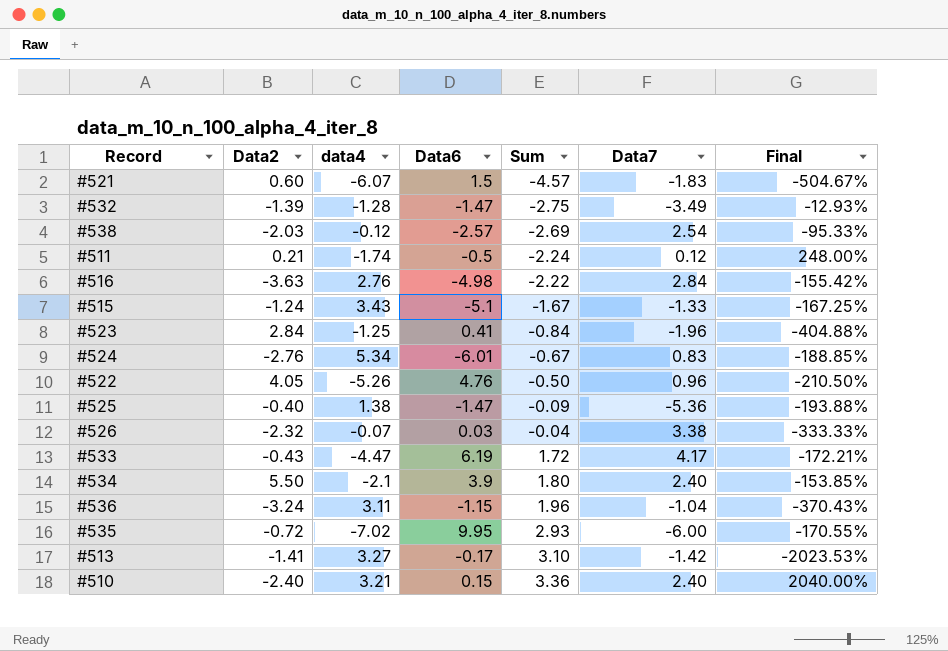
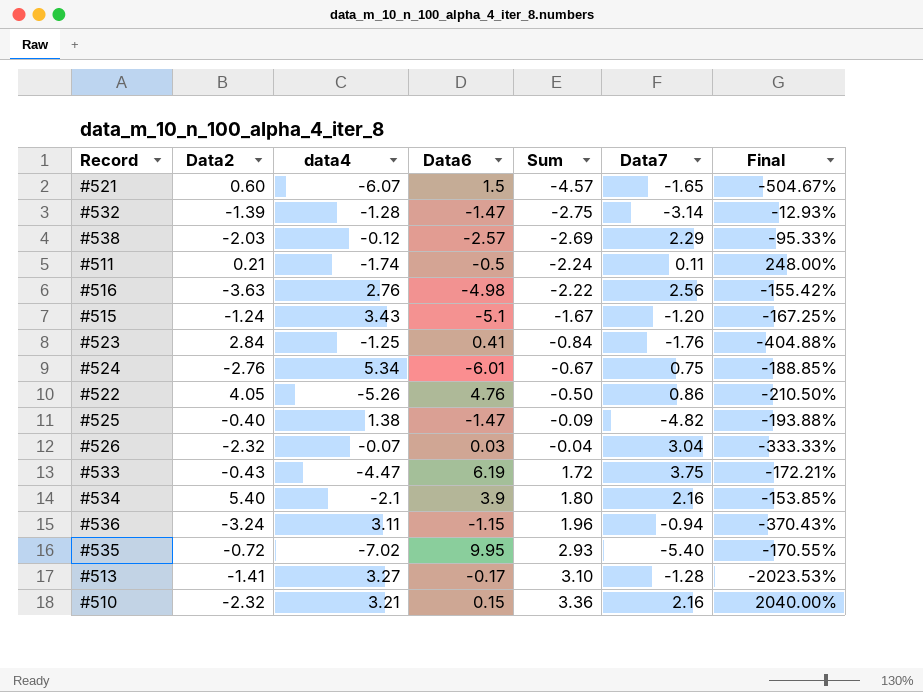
#521 | Data7: -1.83 -> -1.65
#532 | Data7: -3.49 -> -3.14
#538 | Data7: 2.54 -> 2.29
#511 | Data7: 0.12 -> 0.11
#516 | Data7: 2.84 -> 2.56
#515 | Data7: -1.33 -> -1.20
#523 | Data7: -1.96 -> -1.76
#524 | Data7: 0.83 -> 0.75
#522 | Data7: 0.96 -> 0.86
#525 | Data7: -5.36 -> -4.82
#526 | Data7: 3.38 -> 3.04
#533 | Data7: 4.17 -> 3.75
#534 | Data2: 5.50 -> 5.40
#534 | Data7: 2.40 -> 2.16
#536 | Data7: -1.04 -> -0.94
#535 | Data7: -6.00 -> -5.40
#513 | Data7: -1.42 -> -1.28
#510 | Data2: -2.40 -> -2.32
#510 | Data7: 2.40 -> 2.16

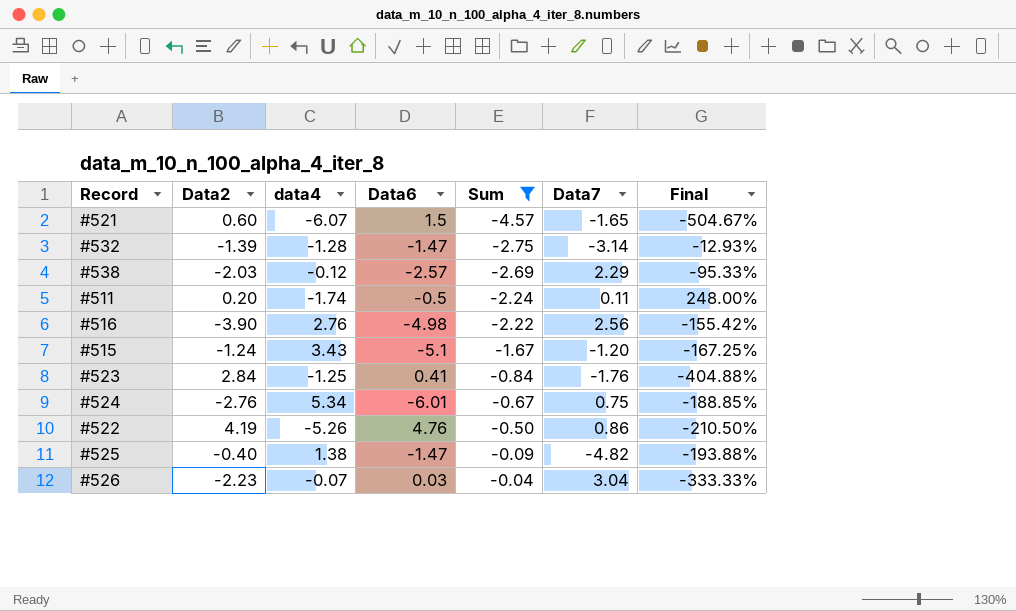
filter: none -> Sum <= -0.04
#511 | Data2: 0.21 -> 0.20
#516 | Data2: -3.63 -> -3.90
#522 | Data2: 4.05 -> 4.19
#526 | Data2: -2.32 -> -2.23

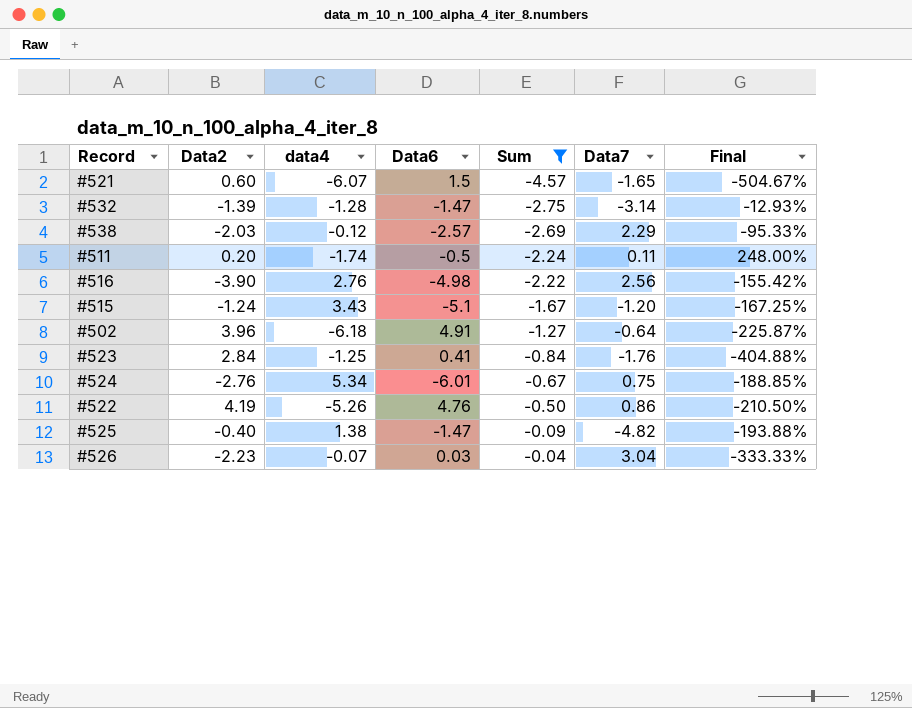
row #502: none -> 3.96 | -6.18 | 4.91 | -1.27 | -0.64 | -225.87%

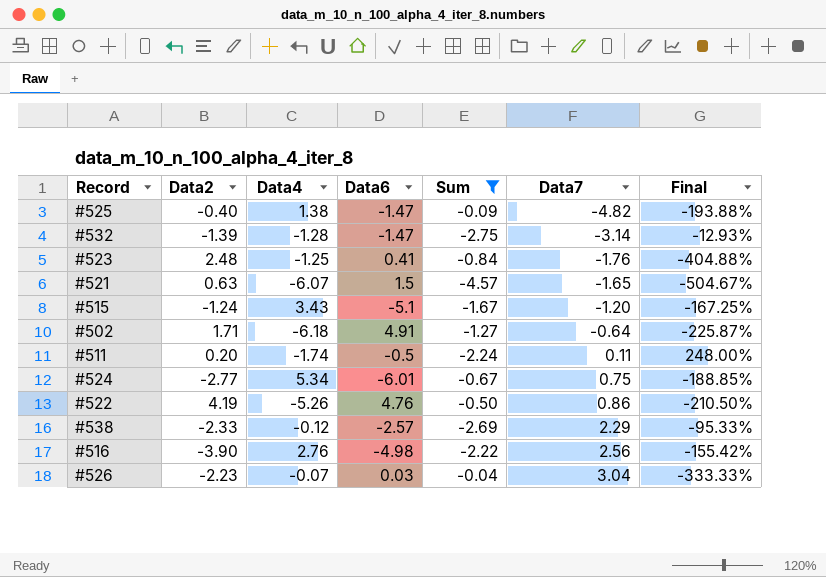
row order: Sum ascending -> Data7 ascending
column name: data4 -> Data4
#523 | Data2: 2.84 -> 2.48
#521 | Data2: 0.60 -> 0.63
#502 | Data2: 3.96 -> 1.71
#524 | Data2: -2.76 -> -2.77
#538 | Data2: -2.03 -> -2.33

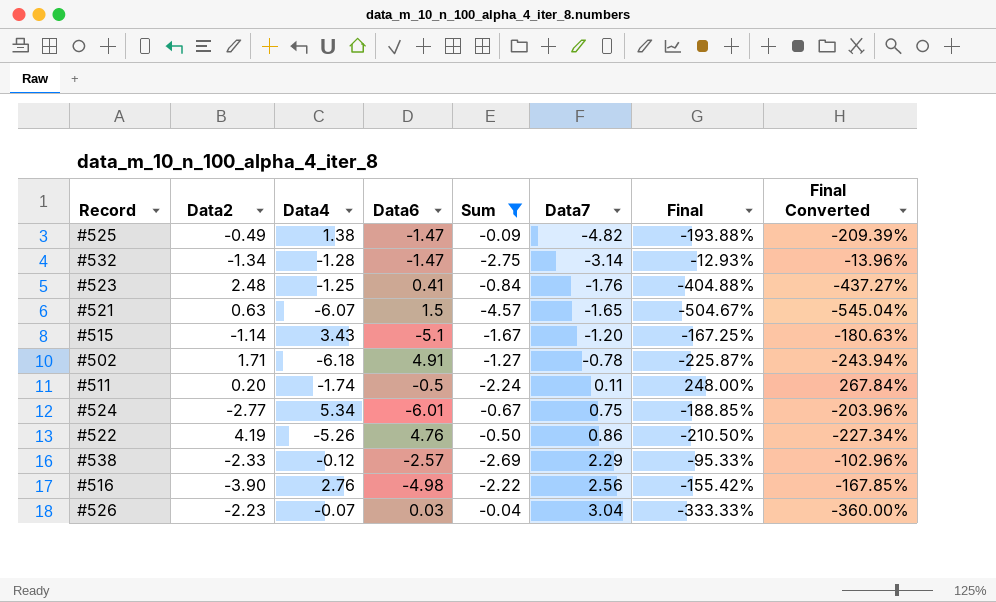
column Final Converted | formula: none -> [Final] * 1.08
#525 | Data2: -0.40 -> -0.49
#532 | Data2: -1.39 -> -1.34
#515 | Data2: -1.24 -> -1.14
#502 | Data7: -0.64 -> -0.78

